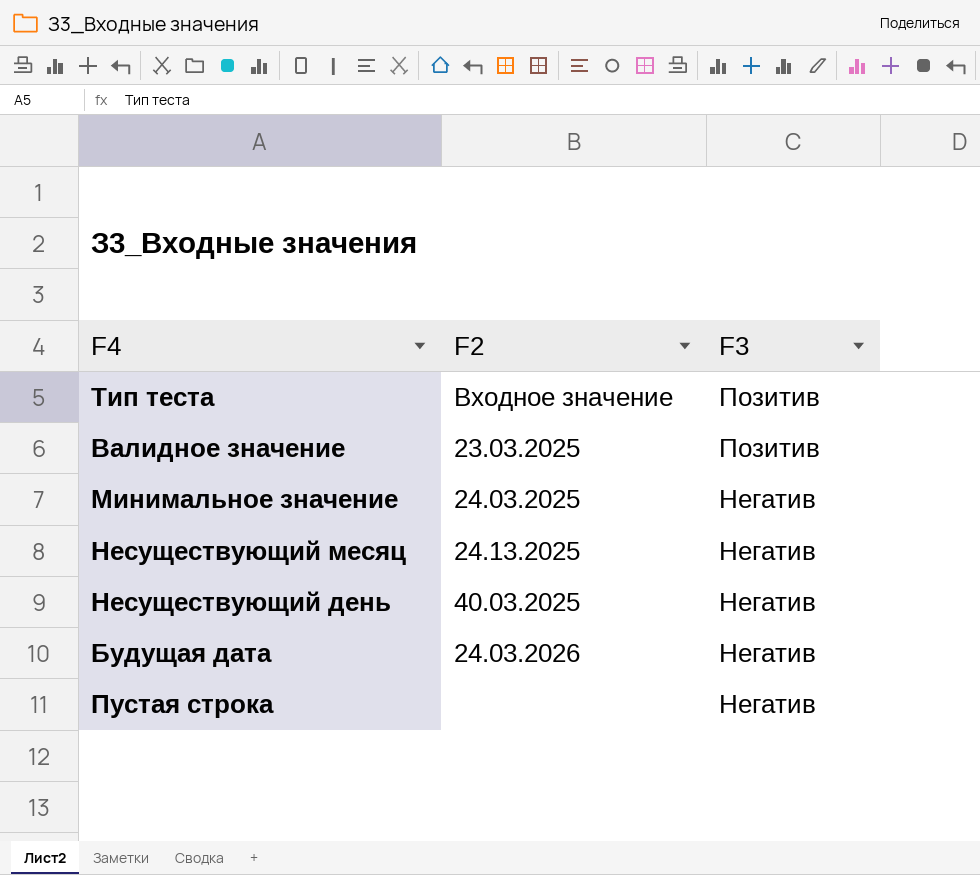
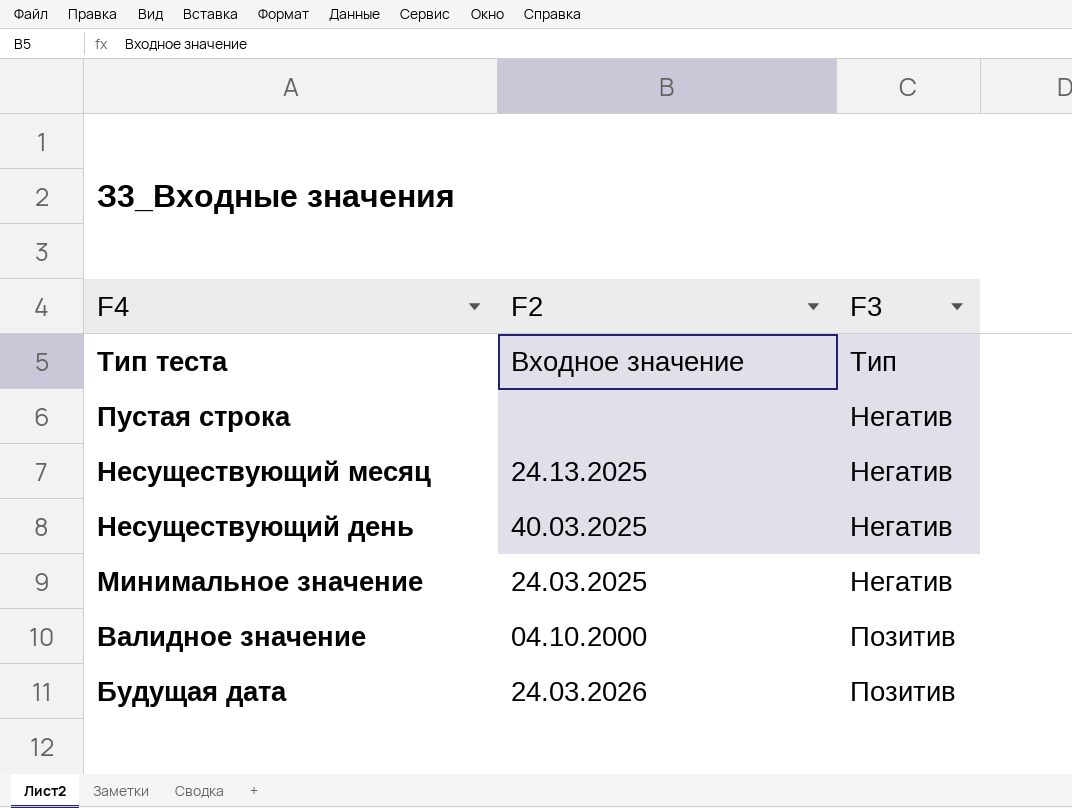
row order: F3 descending -> F4 descending
Тип теста | F3: Позитив -> Тип
Валидное значение | F2: 23.03.2025 -> 04.10.2000
Будущая дата | F3: Негатив -> Позитив

